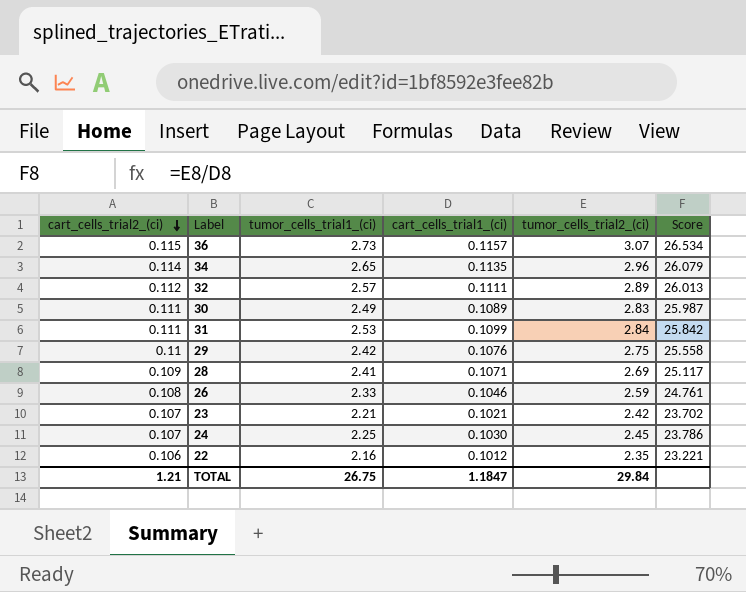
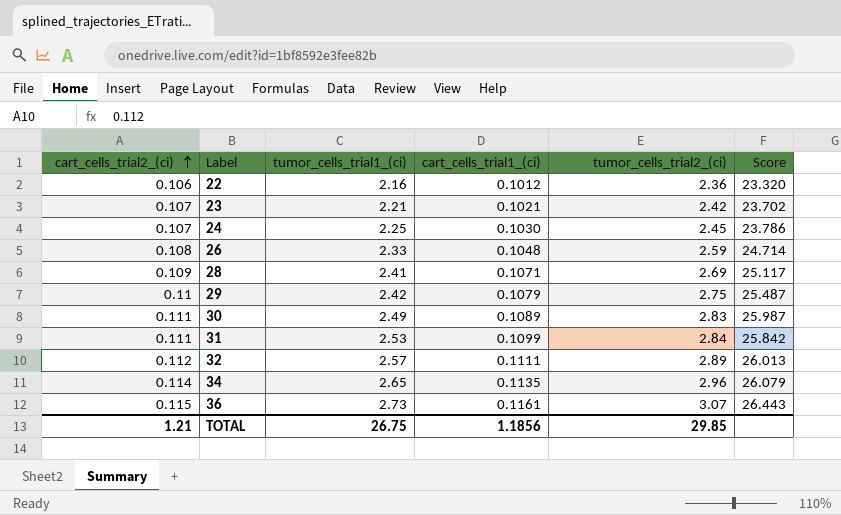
row order: cart_cells_trial2_(ci) descending -> cart_cells_trial2_(ci) ascending
22 | tumor_cells_trial2_(ci): 2.35 -> 2.36
22 | Score: 23.221 -> 23.320
26 | cart_cells_trial1_(ci): 0.1046 -> 0.1048
26 | Score: 24.761 -> 24.714
29 | cart_cells_trial1_(ci): 0.1076 -> 0.1079
29 | Score: 25.558 -> 25.487
36 | cart_cells_trial1_(ci): 0.1157 -> 0.1161
36 | Score: 26.534 -> 26.443
TOTAL | cart_cells_trial1_(ci): 1.1847 -> 1.1856
TOTAL | tumor_cells_trial2_(ci): 29.84 -> 29.85

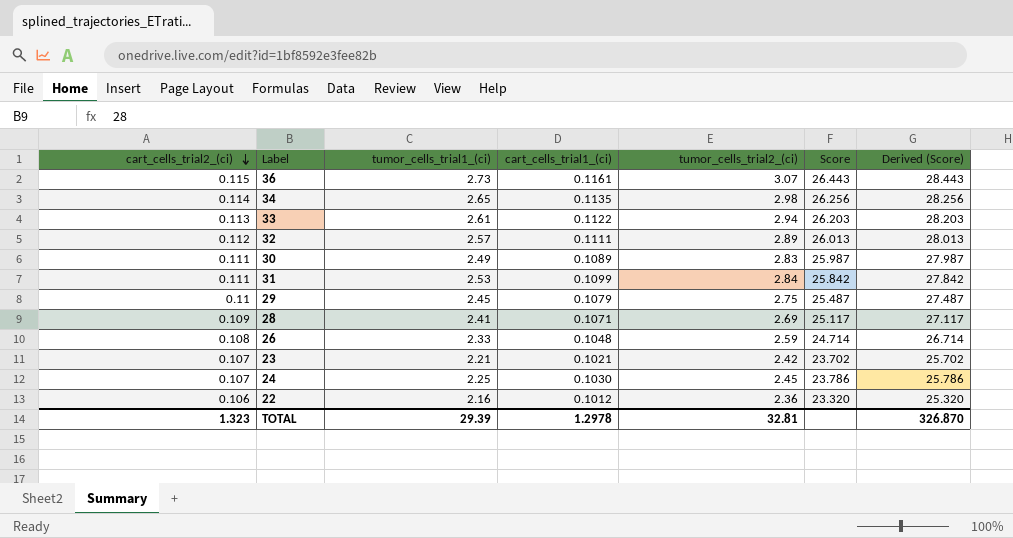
row order: cart_cells_trial2_(ci) ascending -> cart_cells_trial2_(ci) descending
column Derived (Score) | formula: none -> [Score] + 2
34 | tumor_cells_trial2_(ci): 2.96 -> 2.98
34 | Score: 26.079 -> 26.256
row 33: none -> 0.113 | 2.61 | 0.1122 | 2.94 | 26.203 | 28.203
29 | tumor_cells_trial1_(ci): 2.42 -> 2.45
TOTAL | cart_cells_trial2_(ci): 1.21 -> 1.323
TOTAL | tumor_cells_trial1_(ci): 26.75 -> 29.39
TOTAL | cart_cells_trial1_(ci): 1.1856 -> 1.2978
TOTAL | tumor_cells_trial2_(ci): 29.85 -> 32.81

